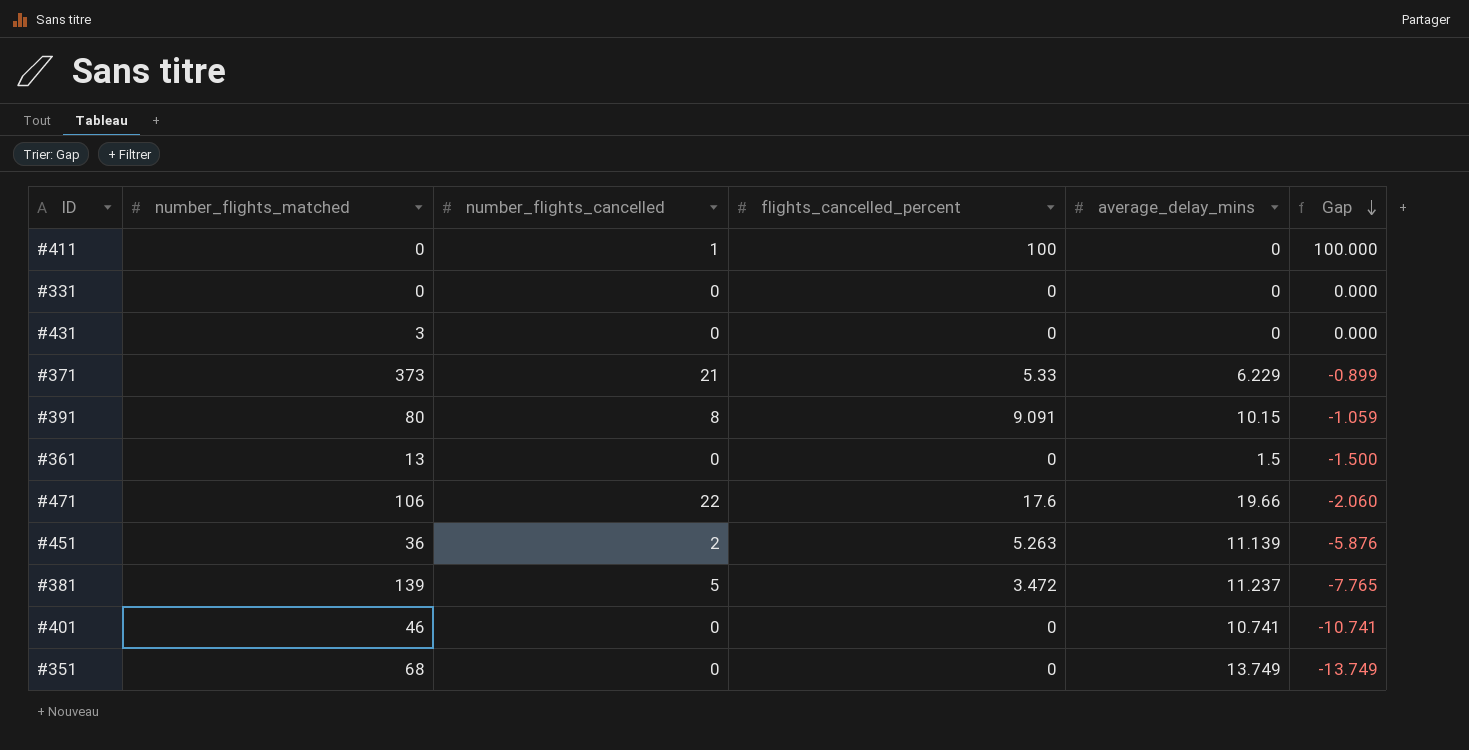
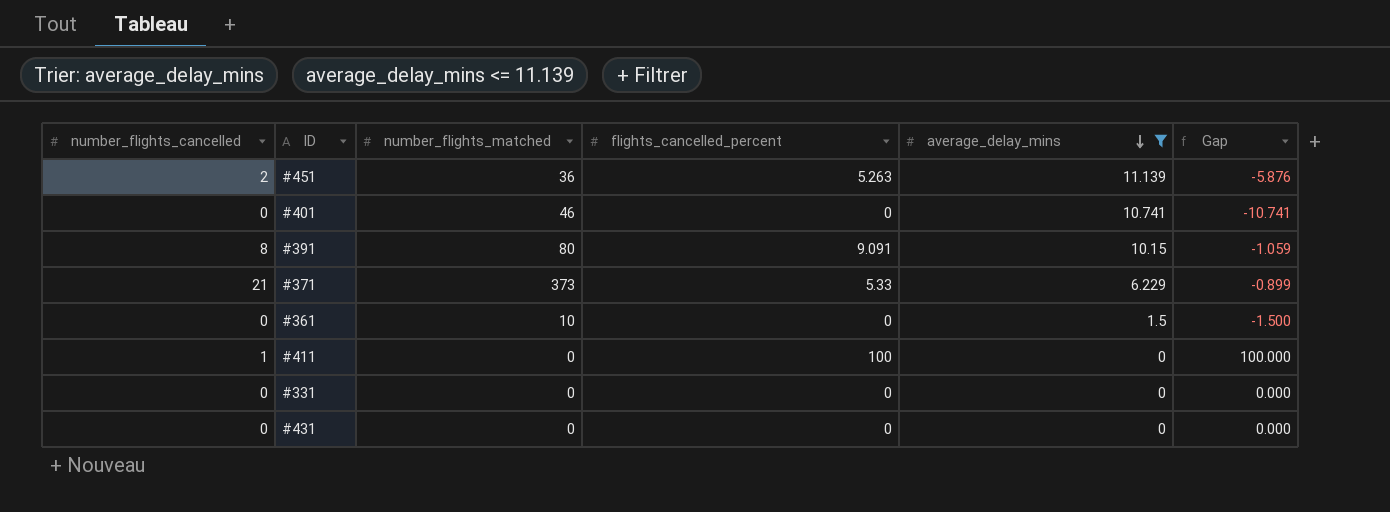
filter: none -> average_delay_mins <= 11.139
row order: Gap descending -> average_delay_mins descending
column number_flights_cancelled | position: 3 -> 1
#361 | number_flights_matched: 13 -> 10
#431 | number_flights_matched: 3 -> 0

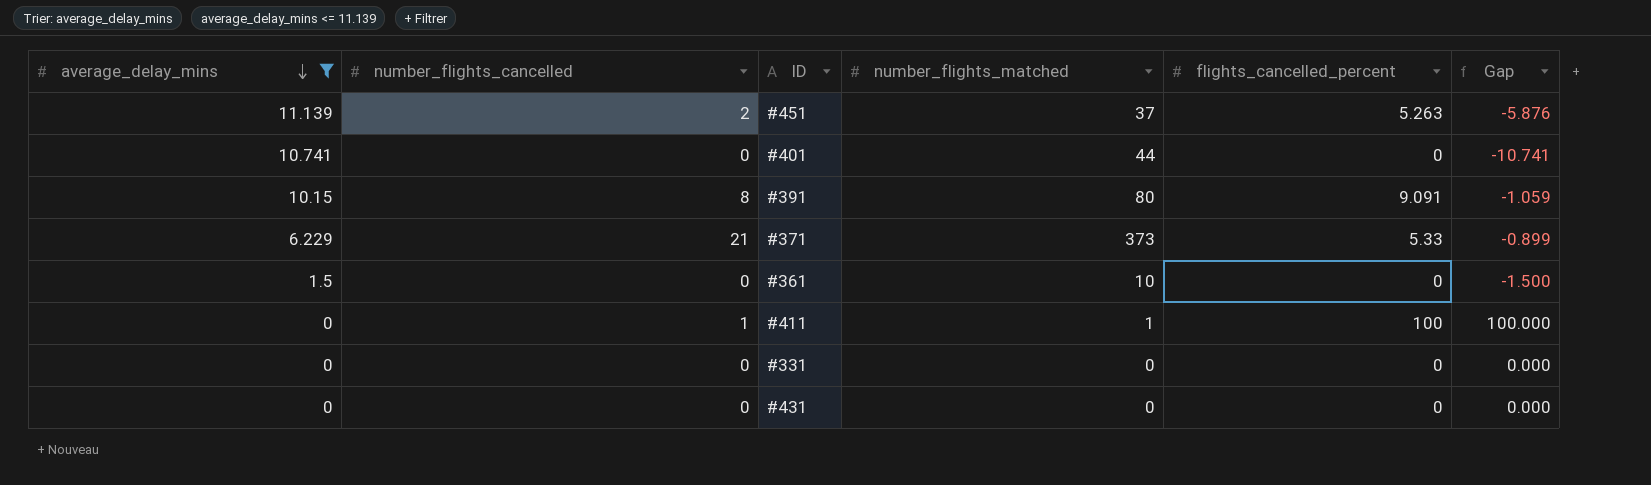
column average_delay_mins | position: 5 -> 1
#451 | number_flights_matched: 36 -> 37
#401 | number_flights_matched: 46 -> 44
#411 | number_flights_matched: 0 -> 1

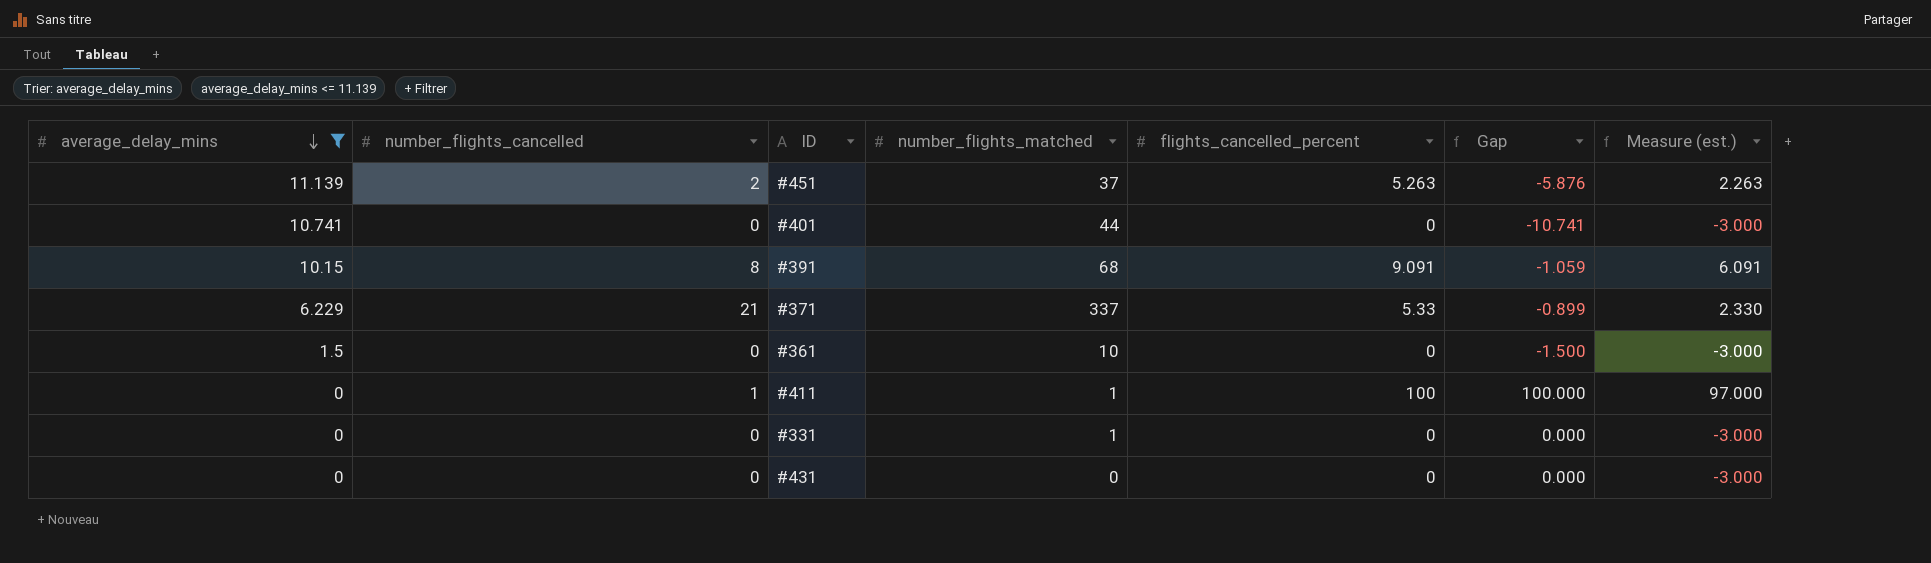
column Measure (est.) | formula: none -> [flights_cancelled_percent] - 3
#391 | number_flights_matched: 80 -> 68
#371 | number_flights_matched: 373 -> 337
#331 | number_flights_matched: 0 -> 1

